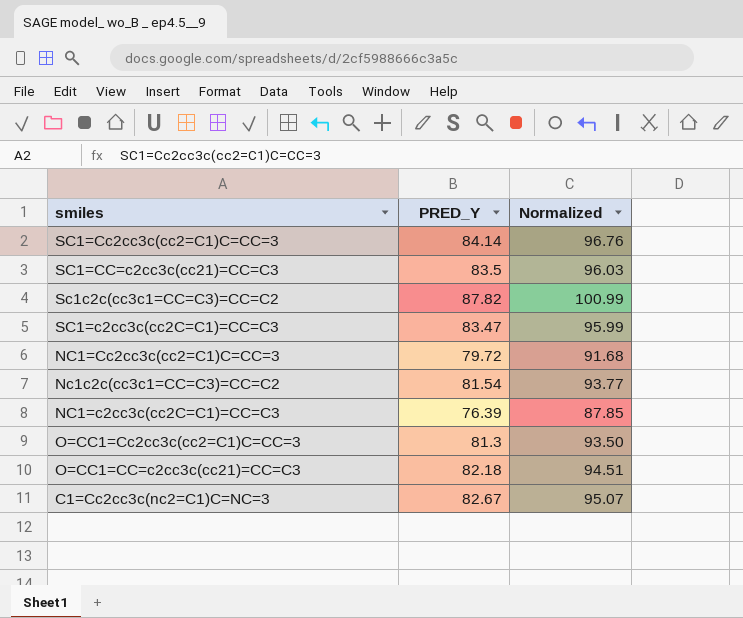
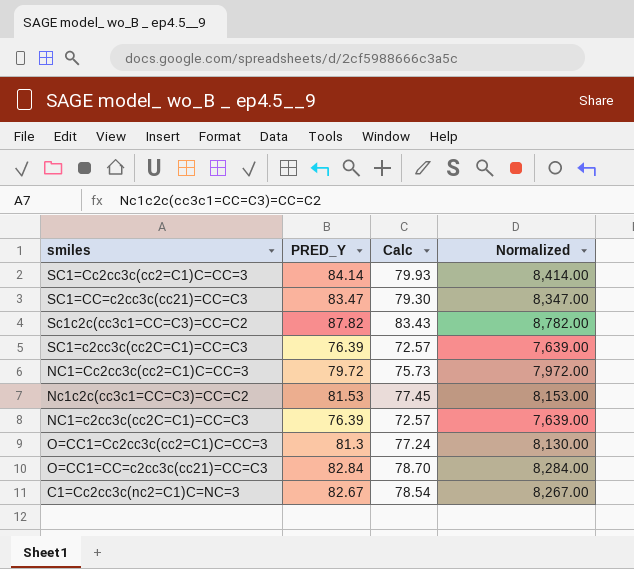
column Calc | formula: none -> [PRED_Y] * 0.95
column Normalized | formula: [PRED_Y] * 1.15 -> [PRED_Y] * 100
SC1=CC=c2cc3c(cc21)=CC=C3 | PRED_Y: 83.5 -> 83.47
SC1=c2cc3c(cc2C=C1)=CC=C3 | PRED_Y: 83.47 -> 76.39
Nc1c2c(cc3c1=CC=C3)=CC=C2 | PRED_Y: 81.54 -> 81.53
O=CC1=CC=c2cc3c(cc21)=CC=C3 | PRED_Y: 82.18 -> 82.84

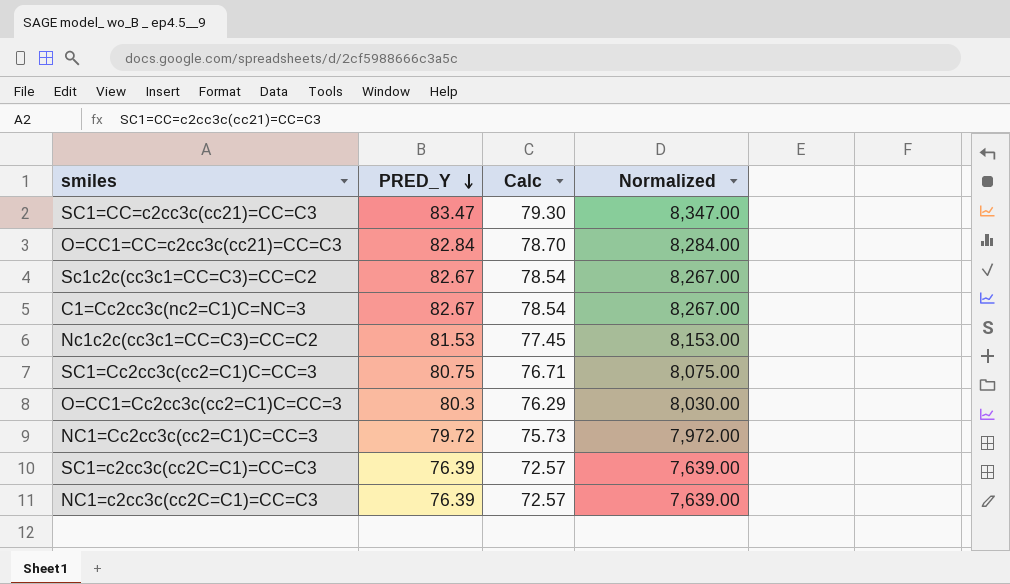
row order: none -> PRED_Y descending
Sc1c2c(cc3c1=CC=C3)=CC=C2 | PRED_Y: 87.82 -> 82.67
Sc1c2c(cc3c1=CC=C3)=CC=C2 | Calc: 83.43 -> 78.54
Sc1c2c(cc3c1=CC=C3)=CC=C2 | Normalized: 8,782.00 -> 8,267.00
SC1=Cc2cc3c(cc2=C1)C=CC=3 | PRED_Y: 84.14 -> 80.75
SC1=Cc2cc3c(cc2=C1)C=CC=3 | Calc: 79.93 -> 76.71
SC1=Cc2cc3c(cc2=C1)C=CC=3 | Normalized: 8,414.00 -> 8,075.00
O=CC1=Cc2cc3c(cc2=C1)C=CC=3 | PRED_Y: 81.3 -> 80.3
O=CC1=Cc2cc3c(cc2=C1)C=CC=3 | Calc: 77.24 -> 76.29
O=CC1=Cc2cc3c(cc2=C1)C=CC=3 | Normalized: 8,130.00 -> 8,030.00

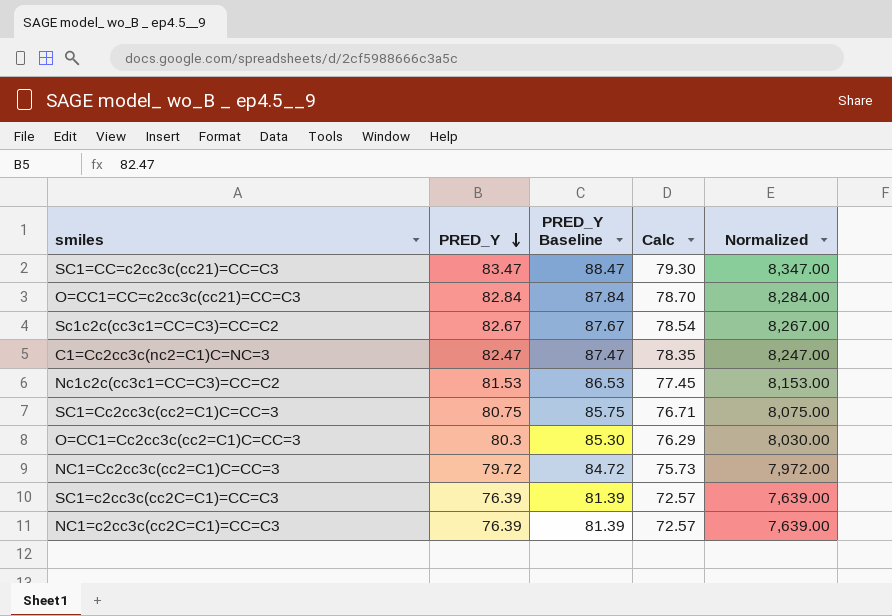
column PRED_Y Baseline | formula: none -> [PRED_Y] + 5
C1=Cc2cc3c(nc2=C1)C=NC=3 | PRED_Y: 82.67 -> 82.47
C1=Cc2cc3c(nc2=C1)C=NC=3 | Calc: 78.54 -> 78.35
C1=Cc2cc3c(nc2=C1)C=NC=3 | Normalized: 8,267.00 -> 8,247.00

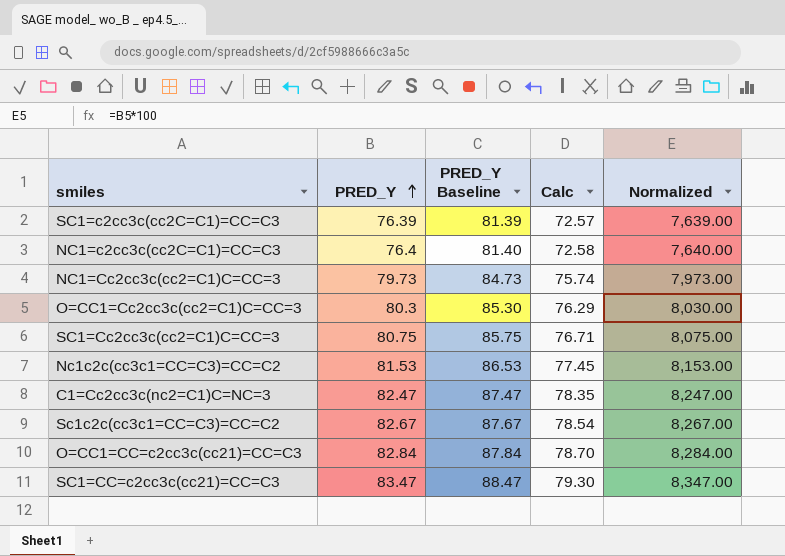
row order: PRED_Y descending -> PRED_Y ascending
NC1=c2cc3c(cc2C=C1)=CC=C3 | PRED_Y: 76.39 -> 76.4
NC1=c2cc3c(cc2C=C1)=CC=C3 | PRED_Y Baseline: 81.39 -> 81.40
NC1=c2cc3c(cc2C=C1)=CC=C3 | Calc: 72.57 -> 72.58
NC1=c2cc3c(cc2C=C1)=CC=C3 | Normalized: 7,639.00 -> 7,640.00
NC1=Cc2cc3c(cc2=C1)C=CC=3 | PRED_Y: 79.72 -> 79.73
NC1=Cc2cc3c(cc2=C1)C=CC=3 | PRED_Y Baseline: 84.72 -> 84.73
NC1=Cc2cc3c(cc2=C1)C=CC=3 | Calc: 75.73 -> 75.74
NC1=Cc2cc3c(cc2=C1)C=CC=3 | Normalized: 7,972.00 -> 7,973.00

